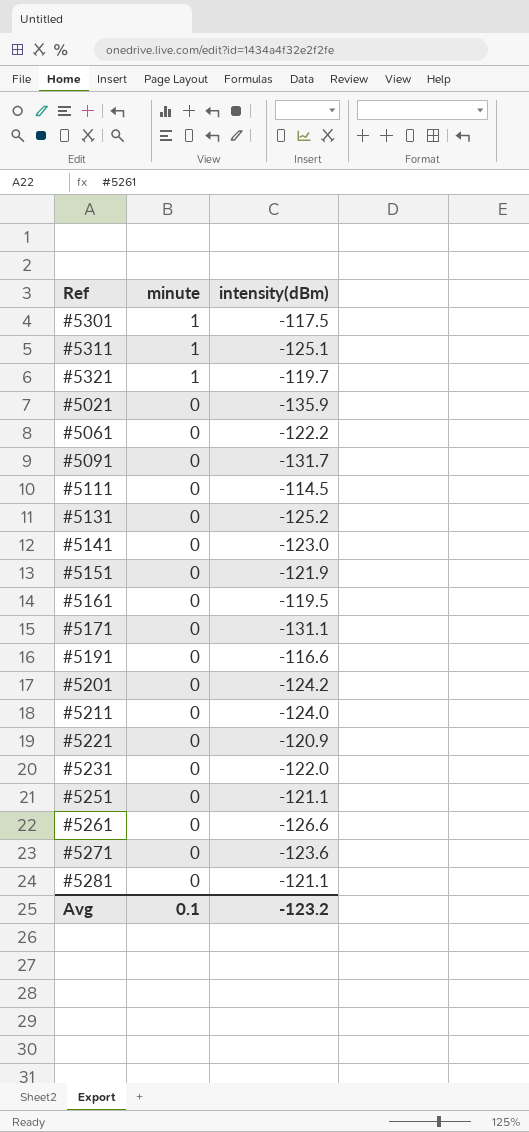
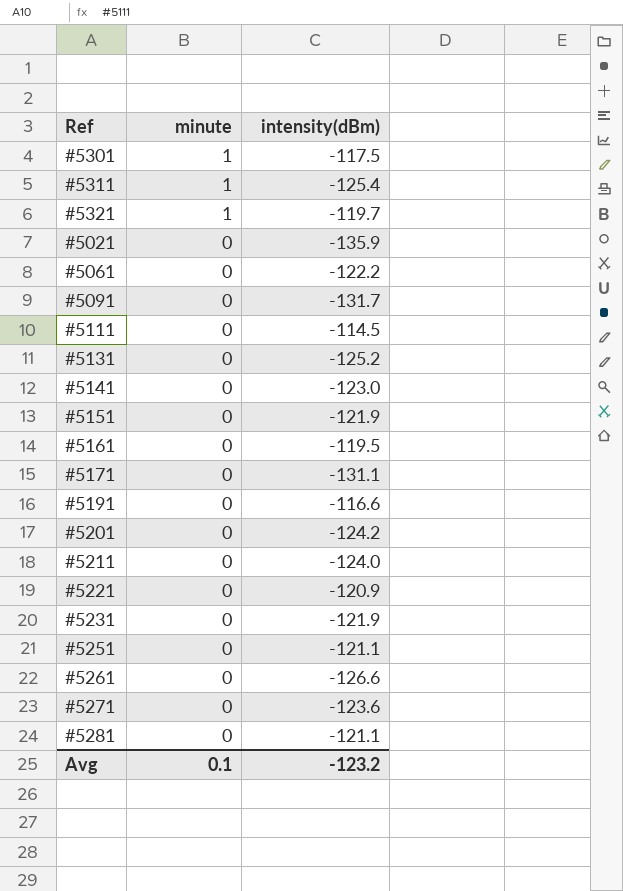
#5311 | intensity(dBm): -125.1 -> -125.4
#5231 | intensity(dBm): -122.0 -> -121.9

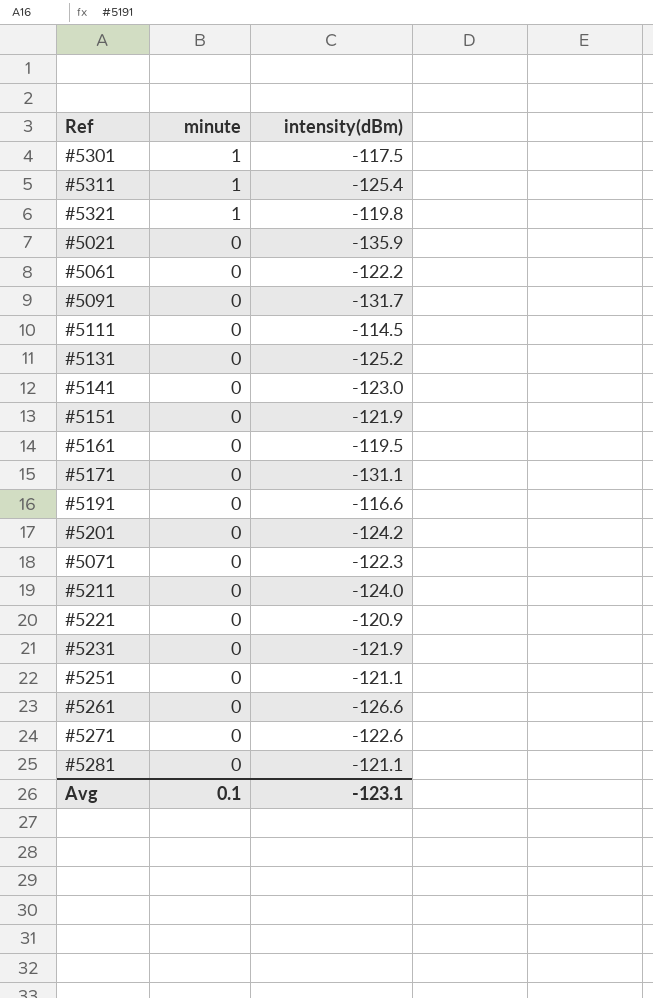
#5321 | intensity(dBm): -119.7 -> -119.8
row #5071: none -> 0 | -122.3
#5271 | intensity(dBm): -123.6 -> -122.6
Avg | intensity(dBm): -123.2 -> -123.1

